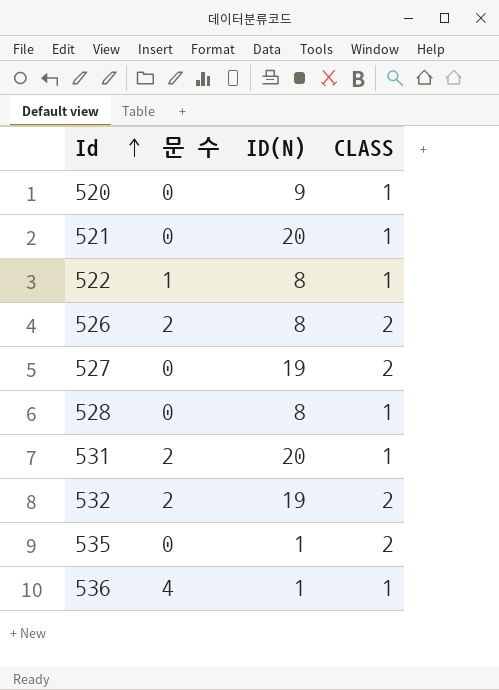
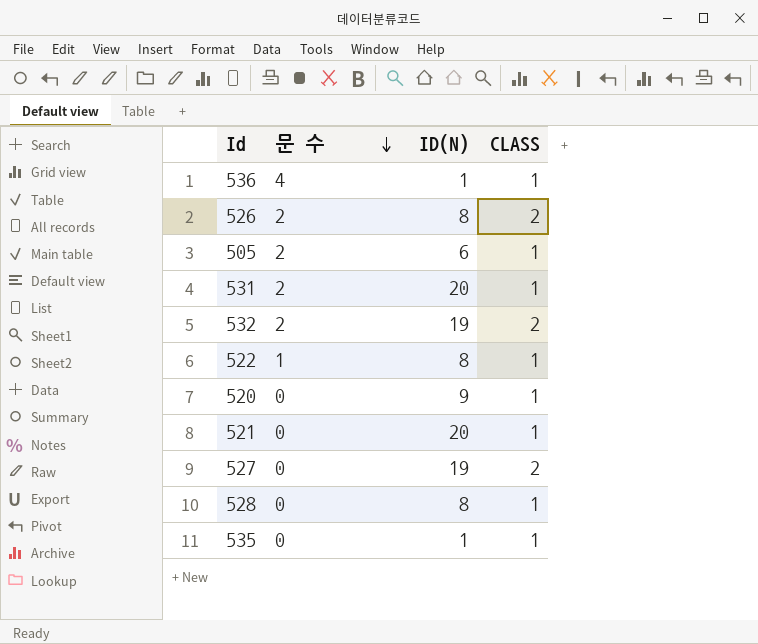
row order: Id ascending -> 문 수 descending
row 505: none -> 2 | 6 | 1
535 | CLASS: 2 -> 1

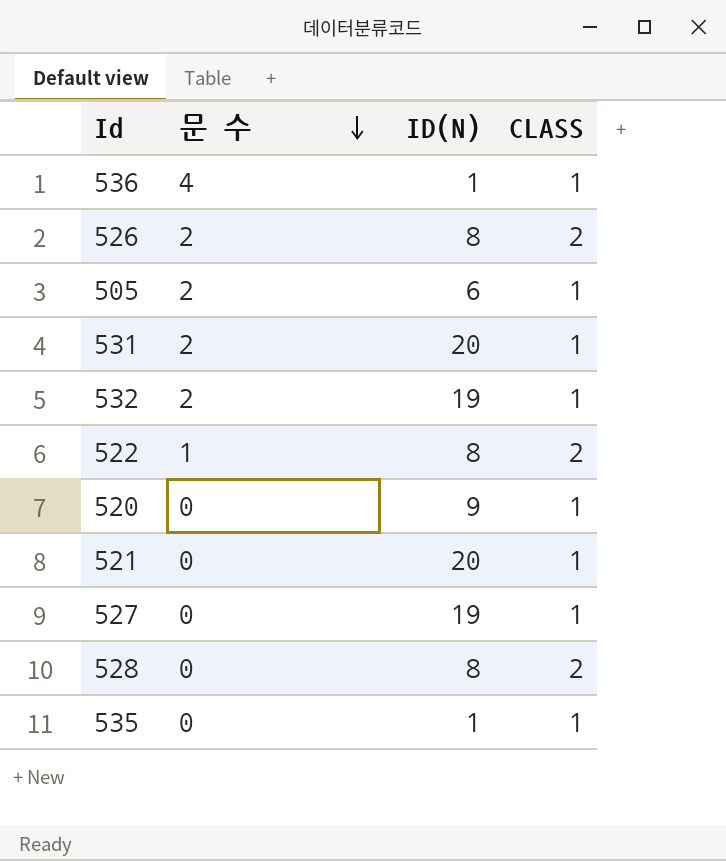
532 | CLASS: 2 -> 1
522 | CLASS: 1 -> 2
527 | CLASS: 2 -> 1
528 | CLASS: 1 -> 2

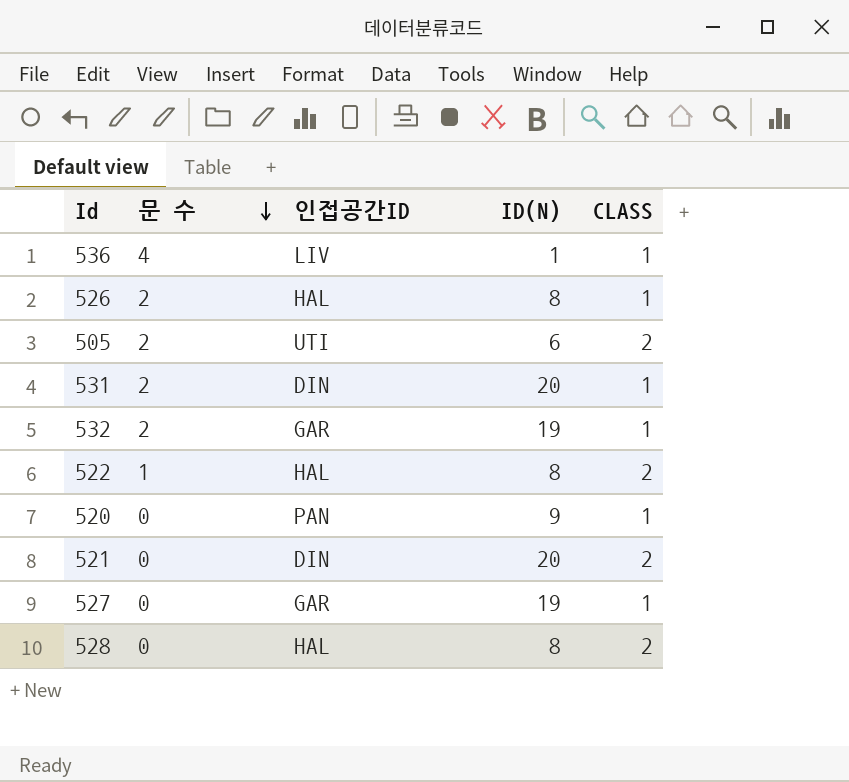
column 인접공간ID | position: none -> 3
row 535: 0 | 1 | 1 -> none
526 | CLASS: 2 -> 1
505 | CLASS: 1 -> 2
521 | CLASS: 1 -> 2

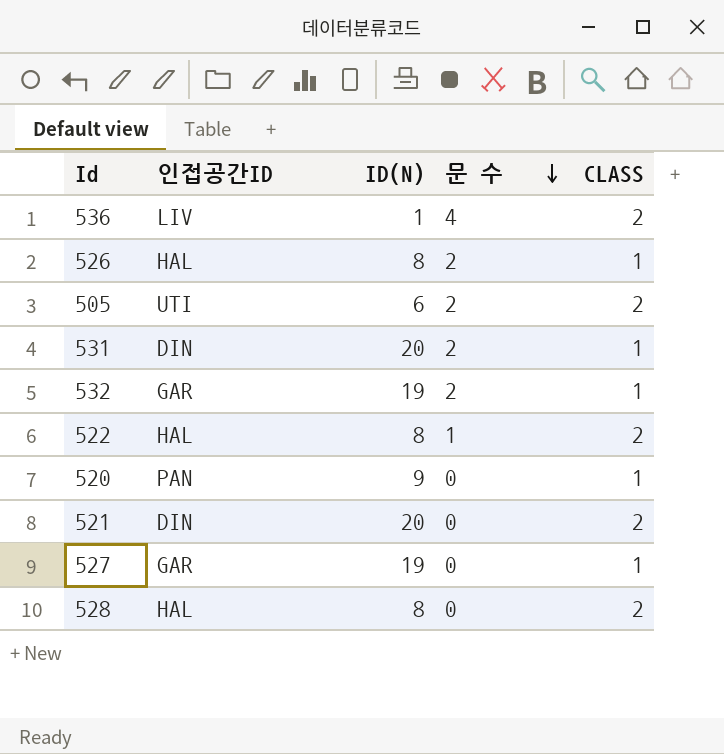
column 문 수 | position: 2 -> 4
536 | CLASS: 1 -> 2

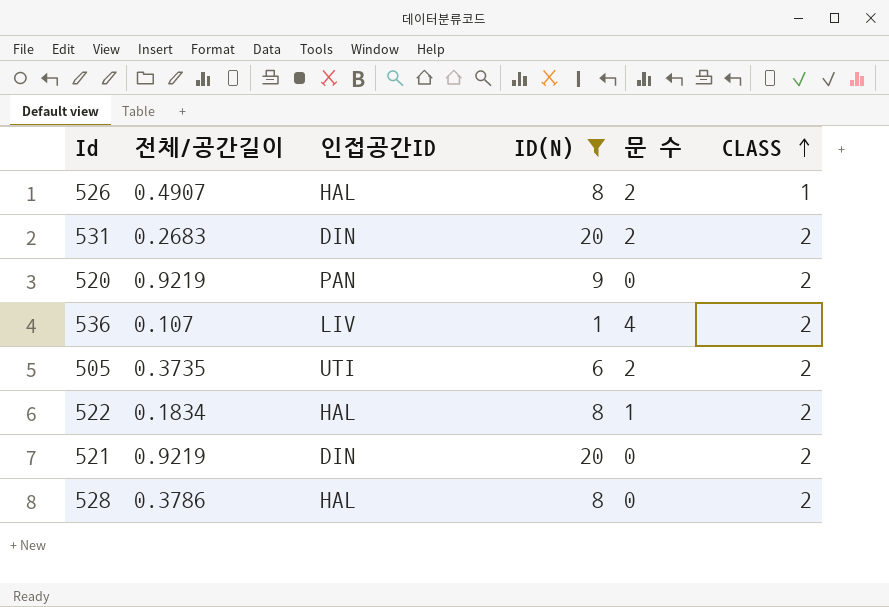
filter: none -> ID(N) != 19
row order: 문 수 descending -> CLASS ascending
column 전체/공간길이 | position: none -> 2
531 | CLASS: 1 -> 2
520 | CLASS: 1 -> 2

